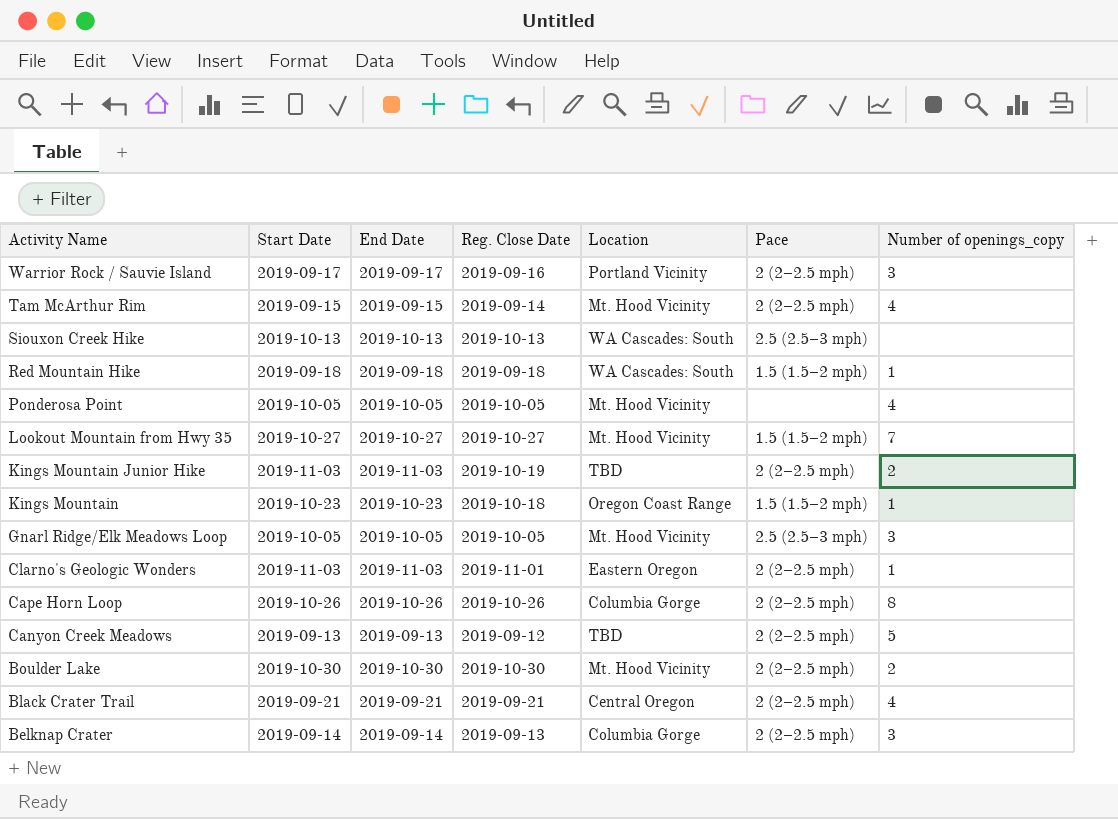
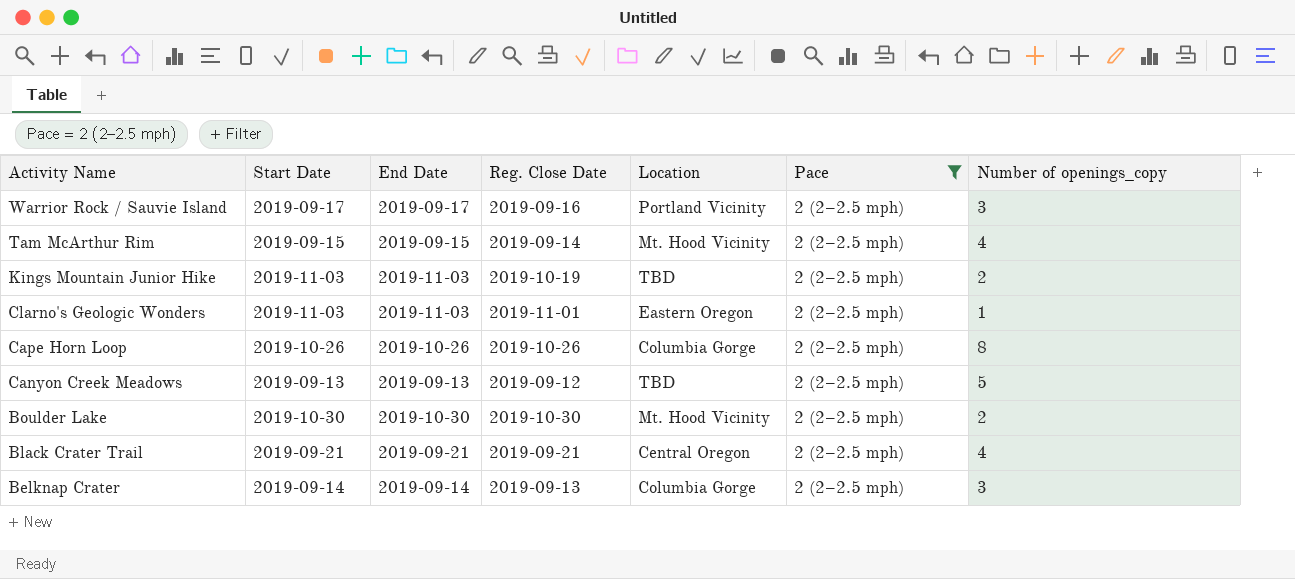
filter: none -> Pace = 2 (2–2.5 mph)

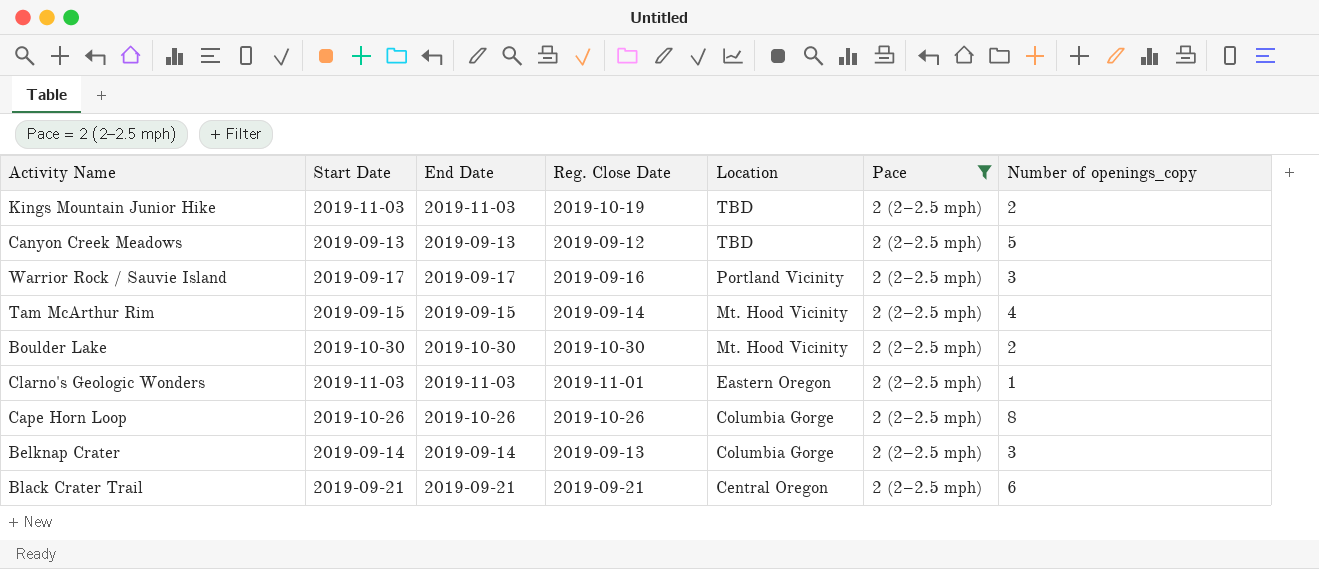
row order: Activity Name descending -> Location descending
Black Crater Trail | Number of openings_copy: 4 -> 6

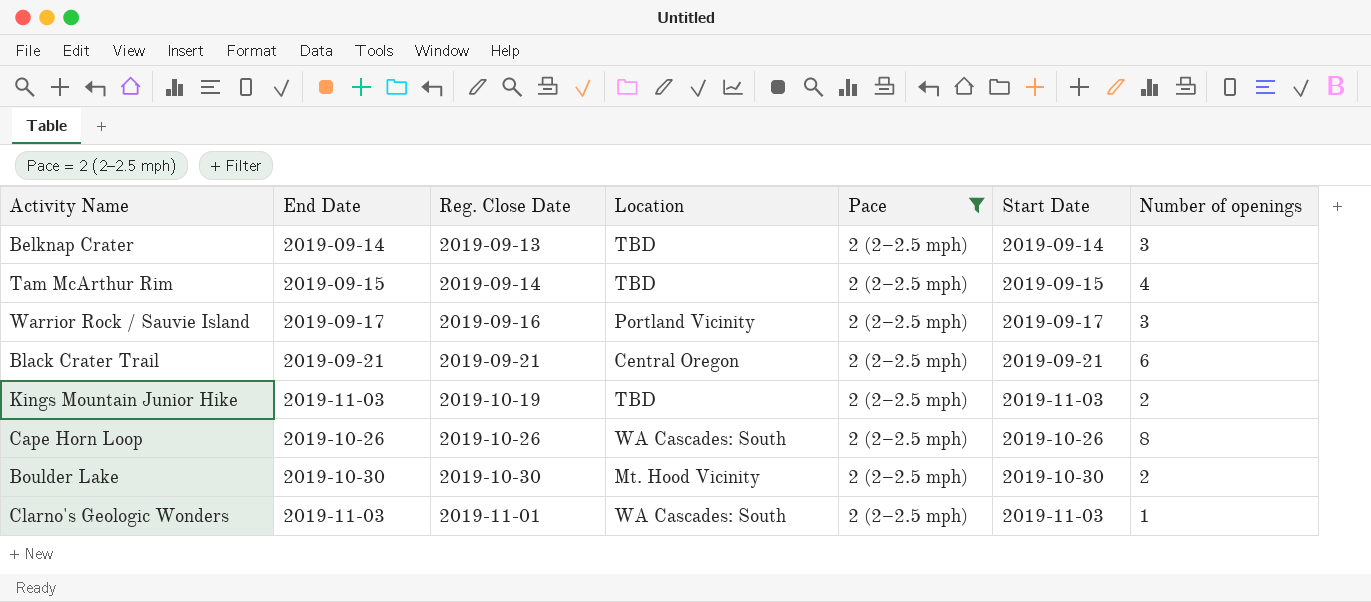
row order: Location descending -> Reg. Close Date ascending
column Start Date | position: 2 -> 6
column name: Number of openings_copy -> Number of openings
row Canyon Creek Meadows: 2019-09-13 | 2019-09-13 | 2019-09-12 | TBD | 2 (2–2.5 mph) | 5 -> none
Belknap Crater | Location: Columbia Gorge -> TBD
Tam McArthur Rim | Location: Mt. Hood Vicinity -> TBD
Cape Horn Loop | Location: Columbia Gorge -> WA Cascades: South
Clarno's Geologic Wonders | Location: Eastern Oregon -> WA Cascades: South

